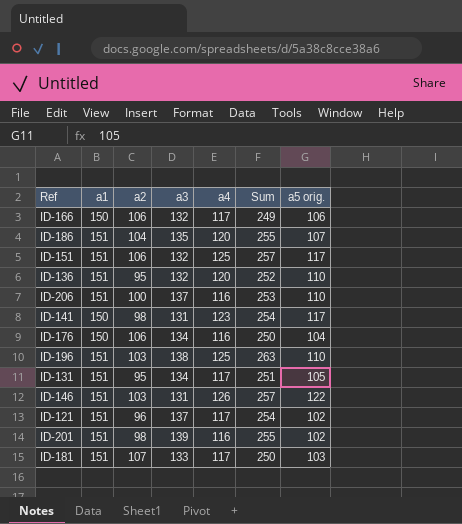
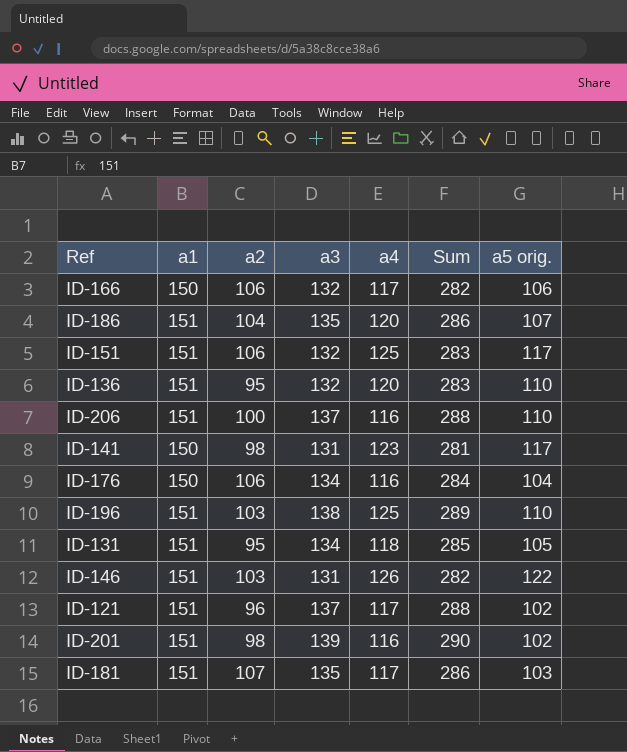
column Sum | formula: [a3] + [a4] -> [a1] + [a3]
ID-131 | a4: 117 -> 118
ID-181 | a3: 133 -> 135

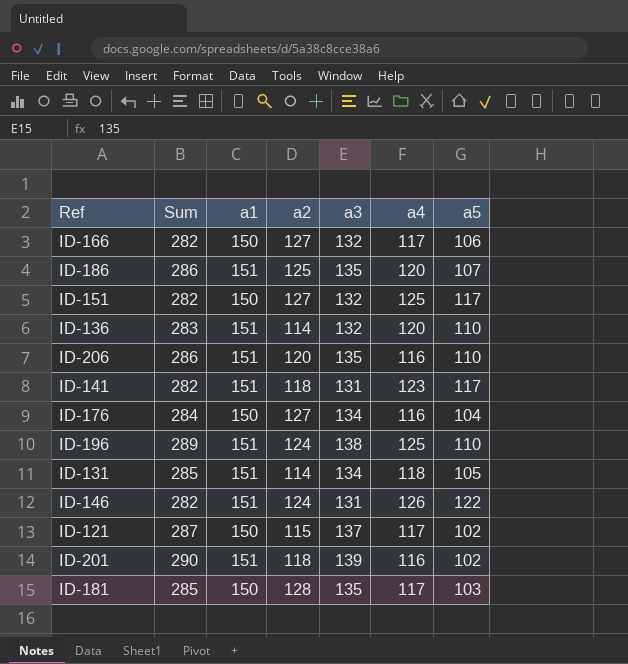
column Sum | position: 6 -> 2
column name: a5 orig. -> a5
ID-166 | a2: 106 -> 127
ID-186 | a2: 104 -> 125
ID-151 | Sum: 283 -> 282
ID-151 | a1: 151 -> 150
ID-151 | a2: 106 -> 127
ID-136 | a2: 95 -> 114
ID-206 | Sum: 288 -> 286
ID-206 | a2: 100 -> 120
ID-206 | a3: 137 -> 135
ID-141 | Sum: 281 -> 282
ID-141 | a1: 150 -> 151
ID-141 | a2: 98 -> 118
ID-176 | a2: 106 -> 127
ID-196 | a2: 103 -> 124
ID-131 | a2: 95 -> 114
ID-146 | a2: 103 -> 124
ID-121 | Sum: 288 -> 287
ID-121 | a1: 151 -> 150
ID-121 | a2: 96 -> 115
ID-201 | a2: 98 -> 118
ID-181 | Sum: 286 -> 285
ID-181 | a1: 151 -> 150
ID-181 | a2: 107 -> 128

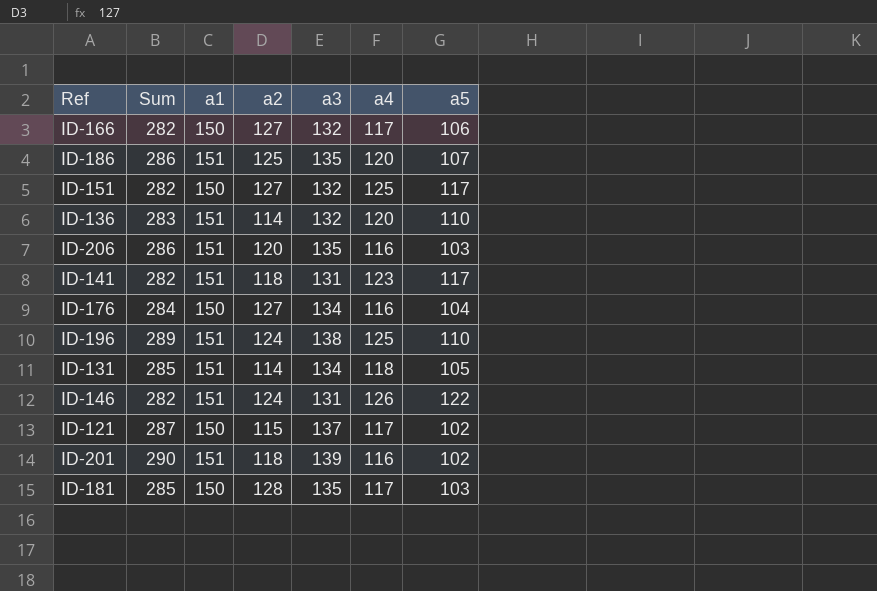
ID-206 | a5: 110 -> 103

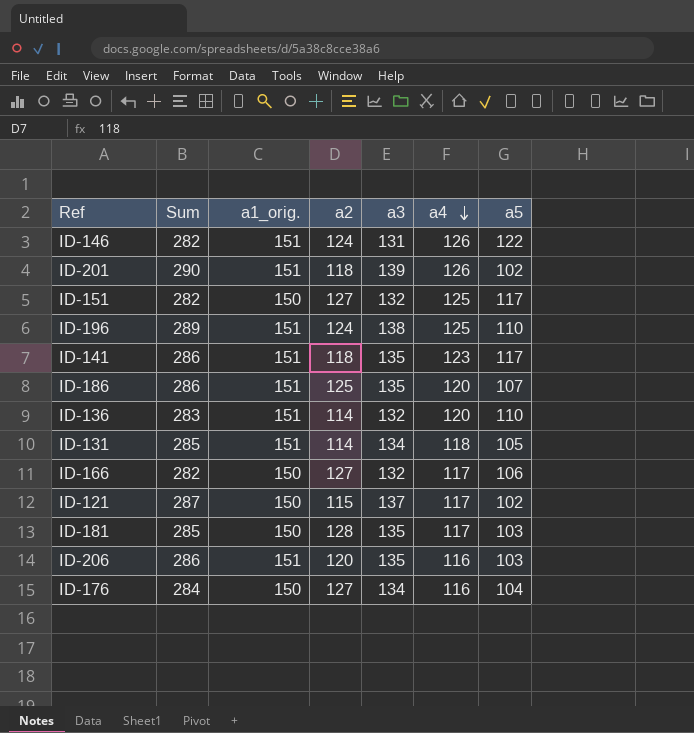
row order: none -> a4 descending
column name: a1 -> a1_orig.
ID-201 | a4: 116 -> 126
ID-141 | Sum: 282 -> 286
ID-141 | a3: 131 -> 135

